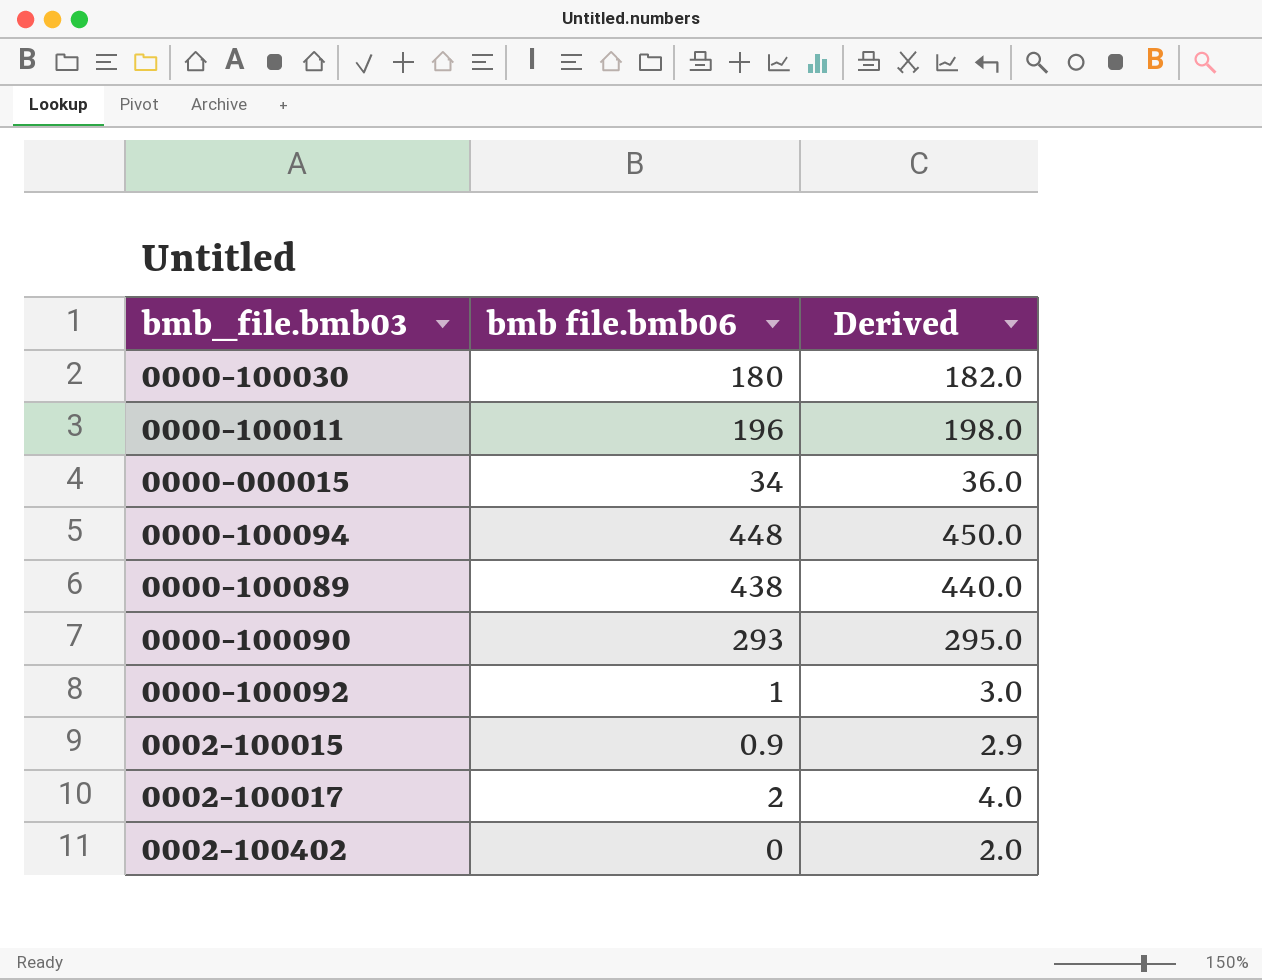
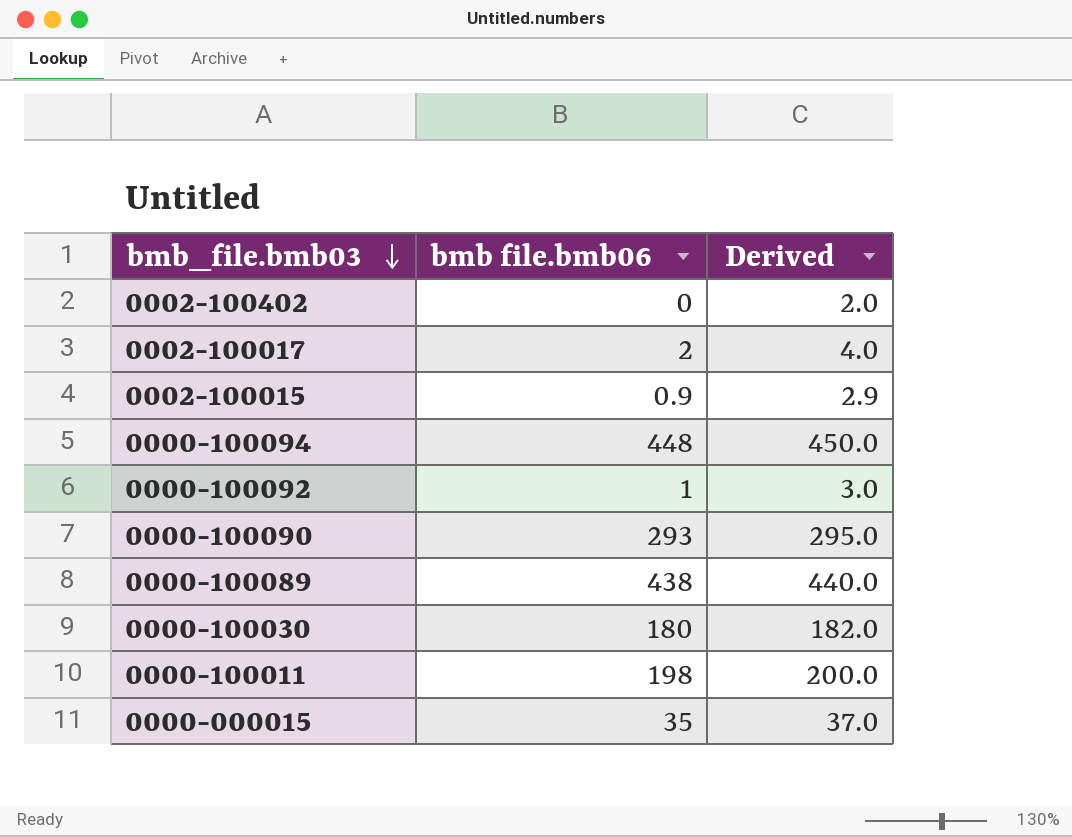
row order: none -> bmb_file.bmb03 descending
0000-100011 | bmb file.bmb06: 196 -> 198
0000-100011 | Derived: 198.0 -> 200.0
0000-000015 | bmb file.bmb06: 34 -> 35
0000-000015 | Derived: 36.0 -> 37.0

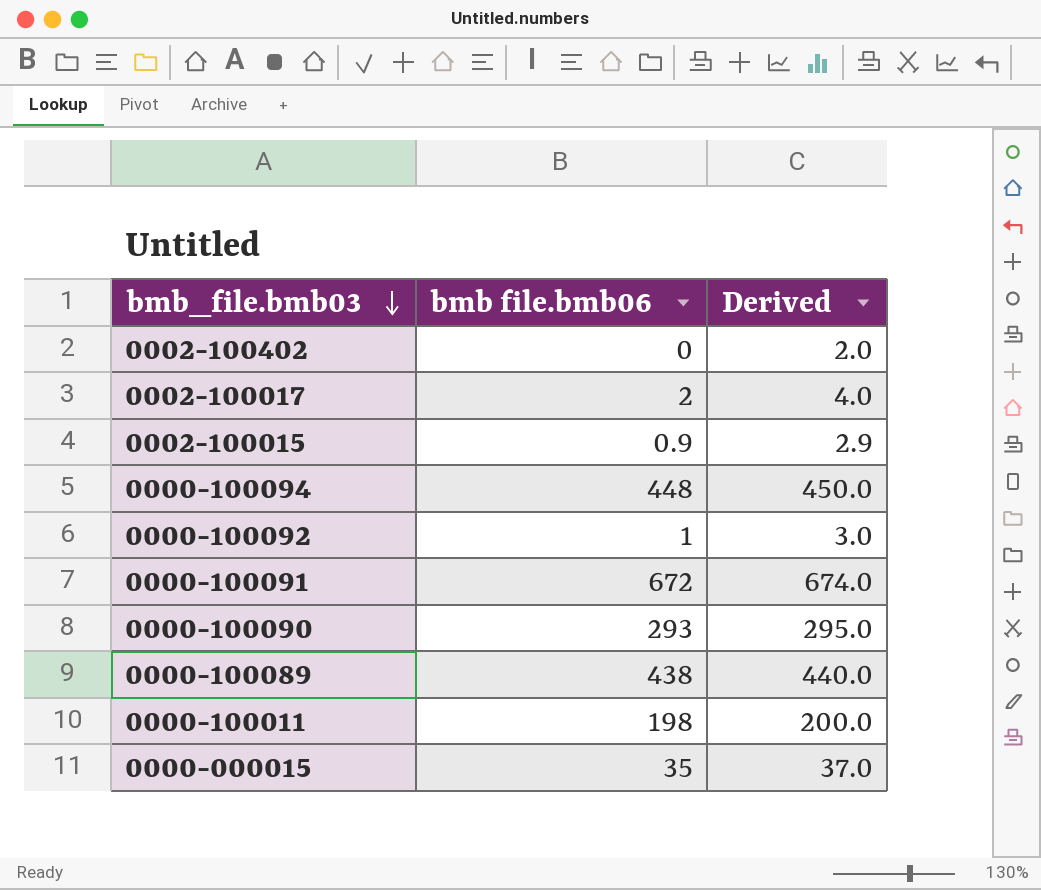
row 0000-100030: 180 | 182.0 -> none
row 0000-100091: none -> 672 | 674.0

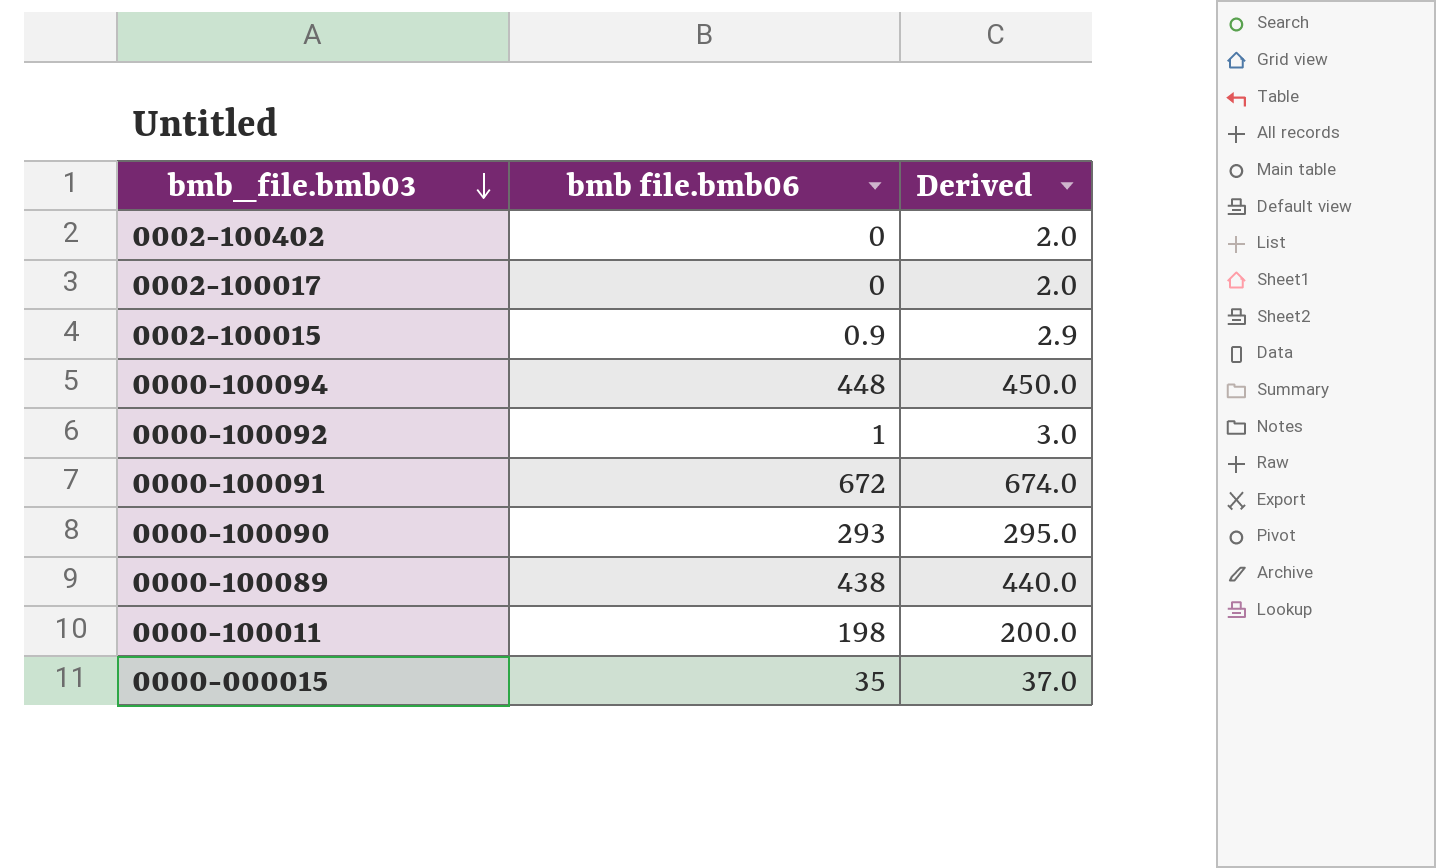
0002-100017 | bmb file.bmb06: 2 -> 0
0002-100017 | Derived: 4.0 -> 2.0

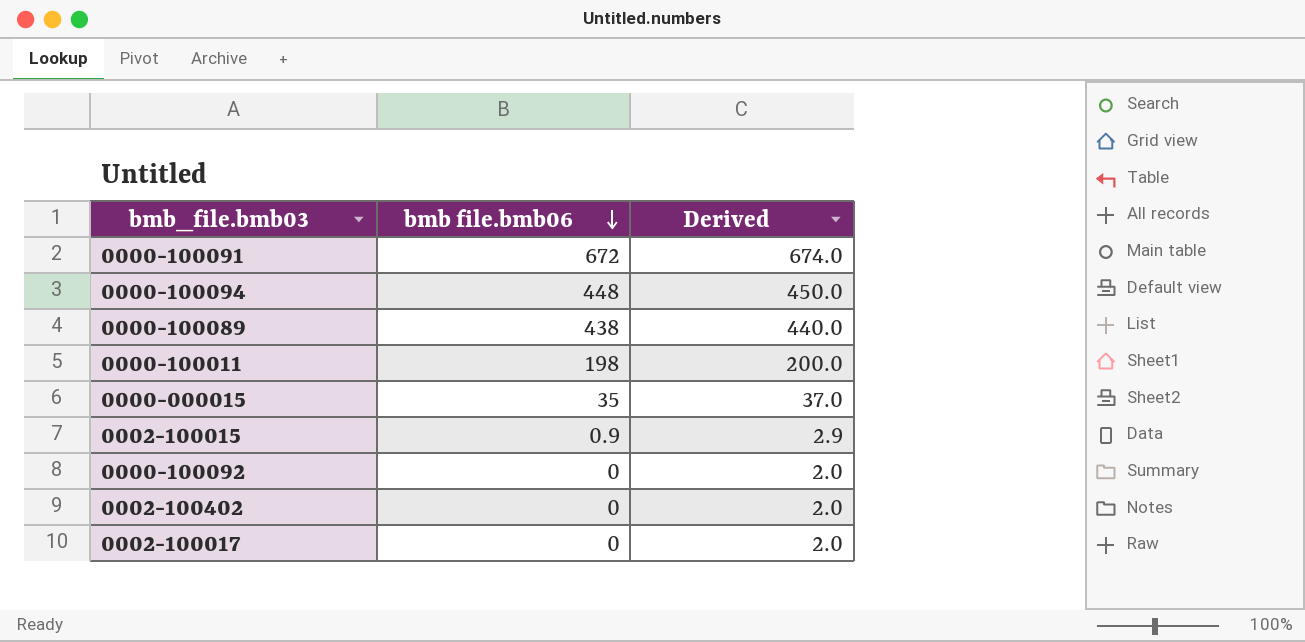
row order: bmb_file.bmb03 descending -> bmb file.bmb06 descending
row 0000-100090: 293 | 295.0 -> none
0000-100092 | bmb file.bmb06: 1 -> 0
0000-100092 | Derived: 3.0 -> 2.0

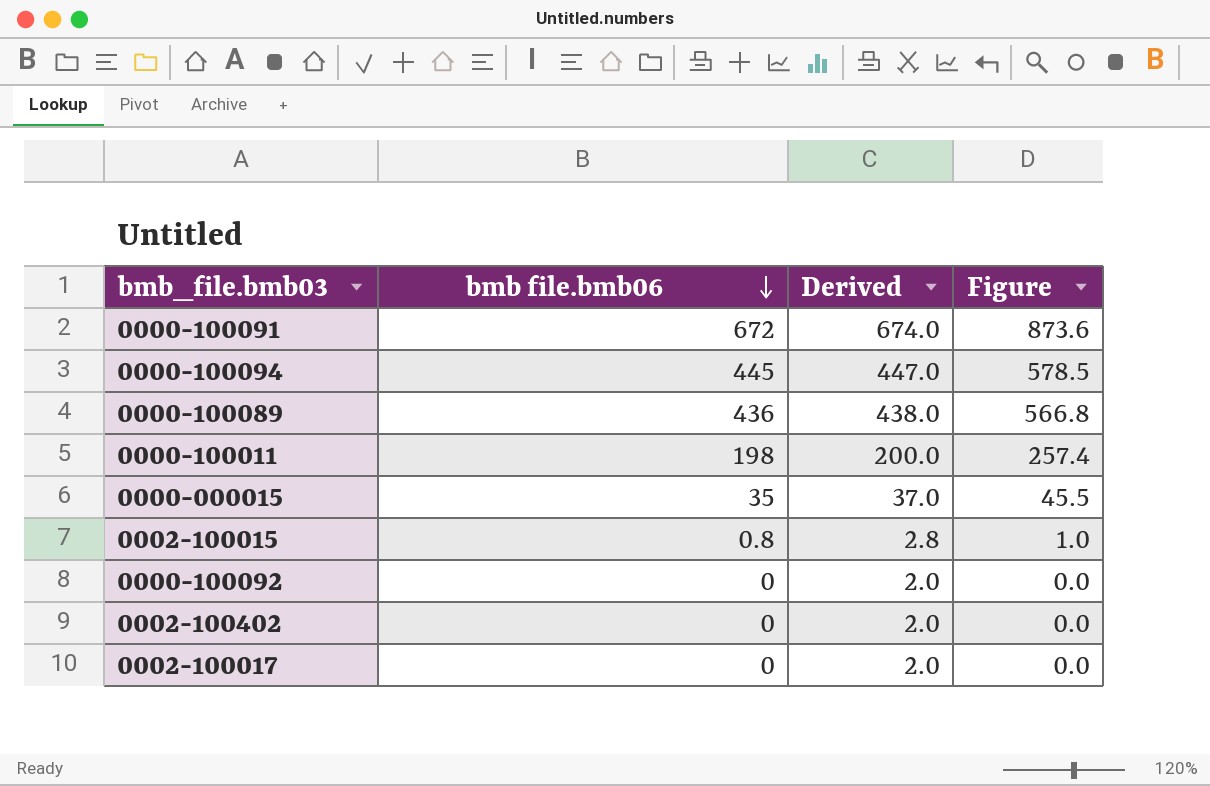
column Figure | formula: none -> [bmb file.bmb06] * 1.3
0000-100094 | bmb file.bmb06: 448 -> 445
0000-100094 | Derived: 450.0 -> 447.0
0000-100089 | bmb file.bmb06: 438 -> 436
0000-100089 | Derived: 440.0 -> 438.0
0002-100015 | bmb file.bmb06: 0.9 -> 0.8
0002-100015 | Derived: 2.9 -> 2.8

